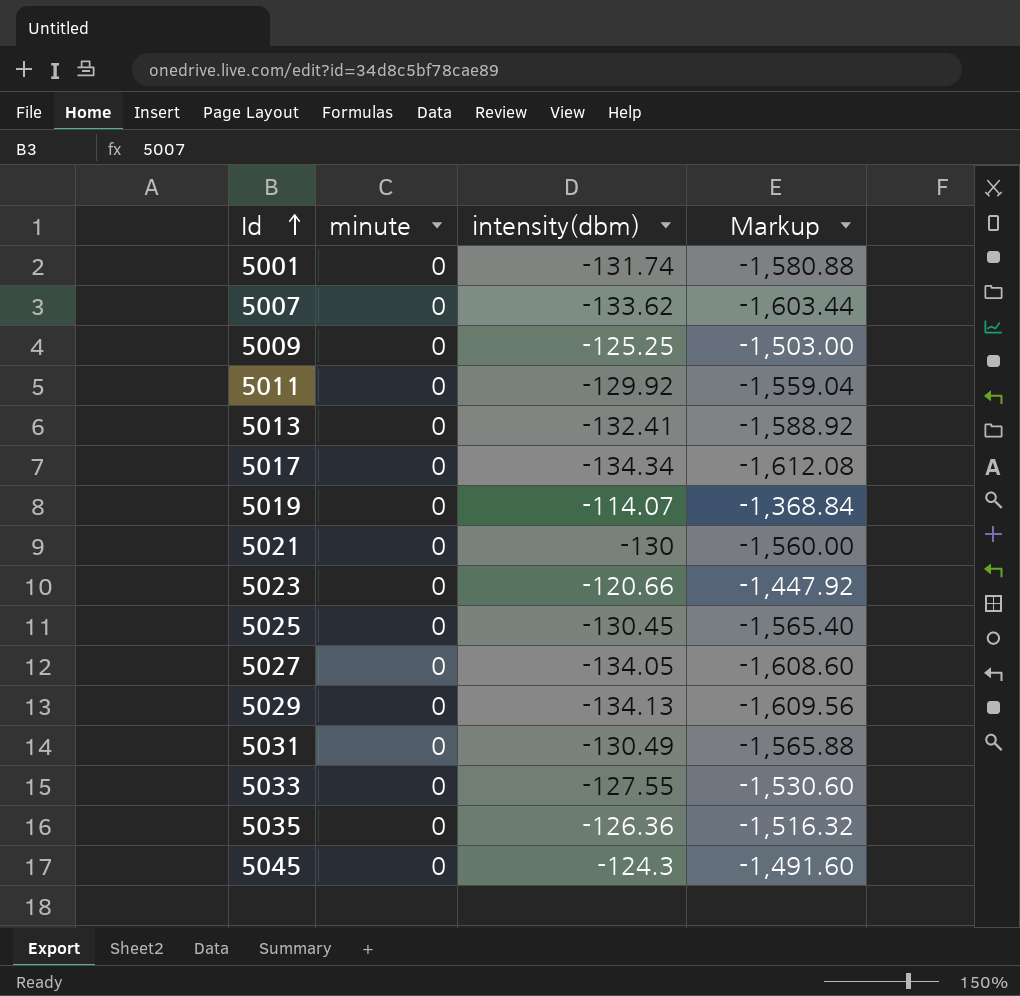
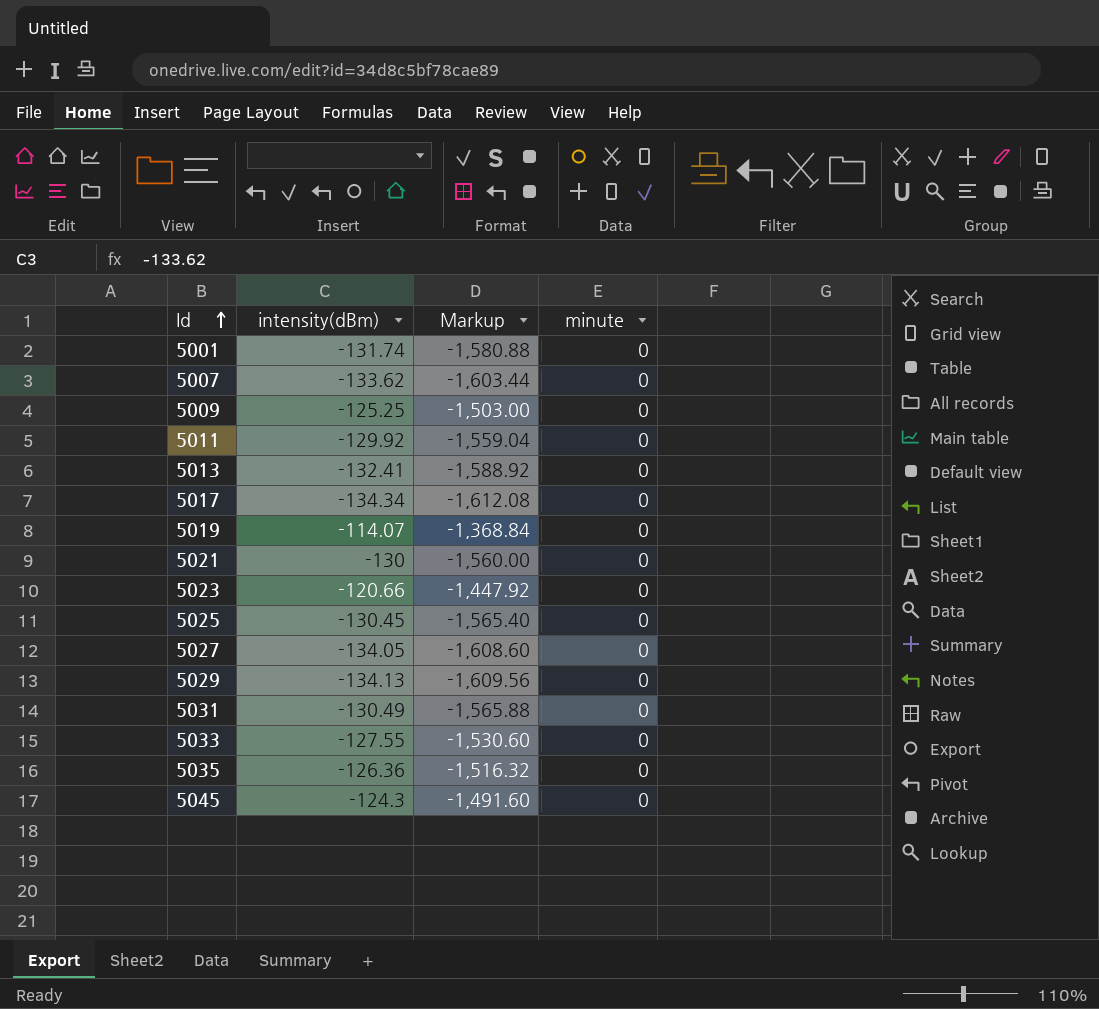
column name: intensity(dbm) -> intensity(dBm)
column minute | position: 2 -> 4

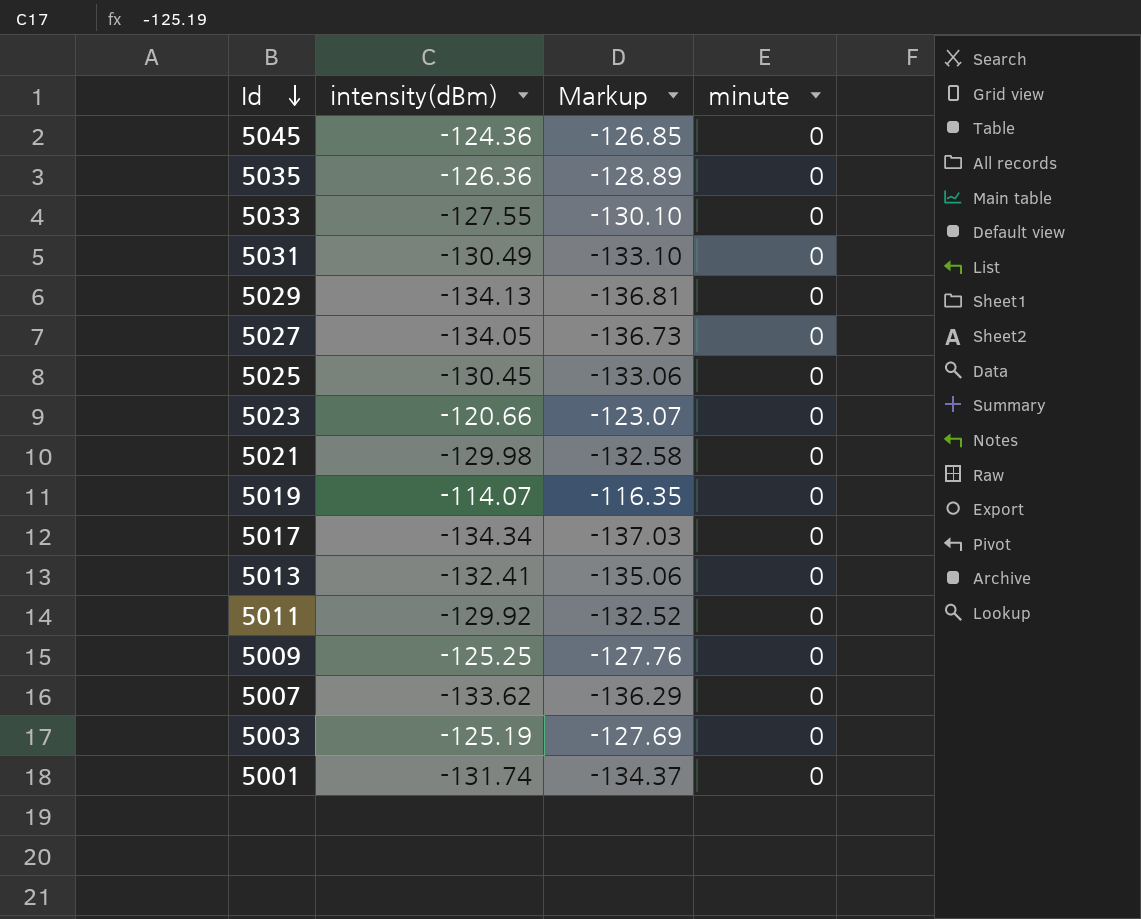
row order: Id ascending -> Id descending
column Markup | formula: [intensity(dBm)] * 12 -> [intensity(dBm)] * 1.02
5045 | intensity(dBm): -124.3 -> -124.36
5021 | intensity(dBm): -130 -> -129.98
row 5003: none -> -125.19 | -127.69 | 0

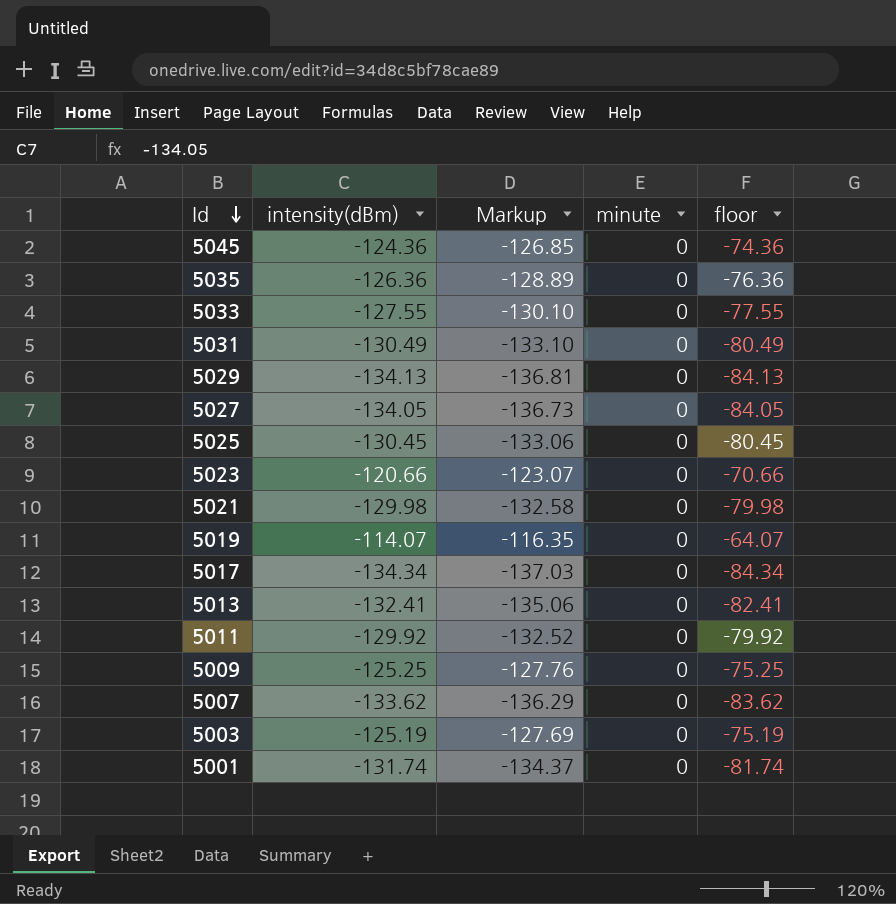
column floor | formula: none -> [intensity(dBm)] + 50

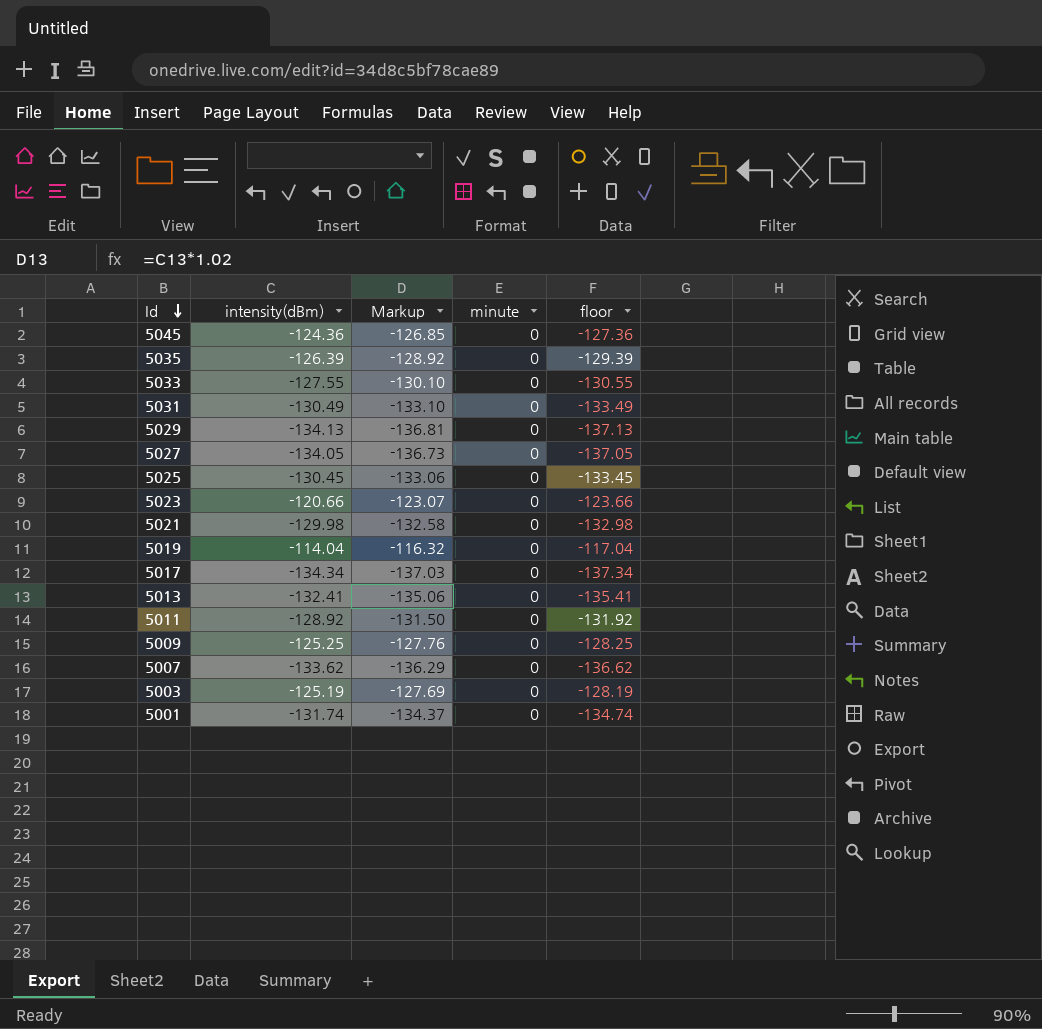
column floor | formula: [intensity(dBm)] + 50 -> [intensity(dBm)] - 3
5035 | intensity(dBm): -126.36 -> -126.39
5035 | Markup: -128.89 -> -128.92
5019 | intensity(dBm): -114.07 -> -114.04
5019 | Markup: -116.35 -> -116.32
5011 | intensity(dBm): -129.92 -> -128.92
5011 | Markup: -132.52 -> -131.50

